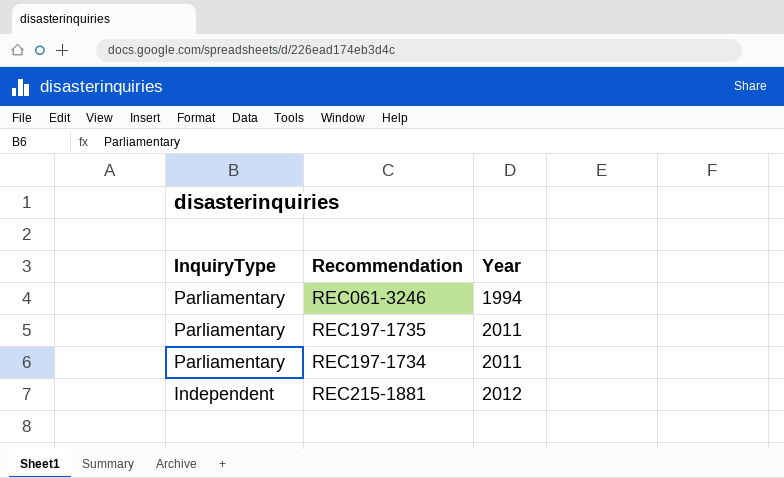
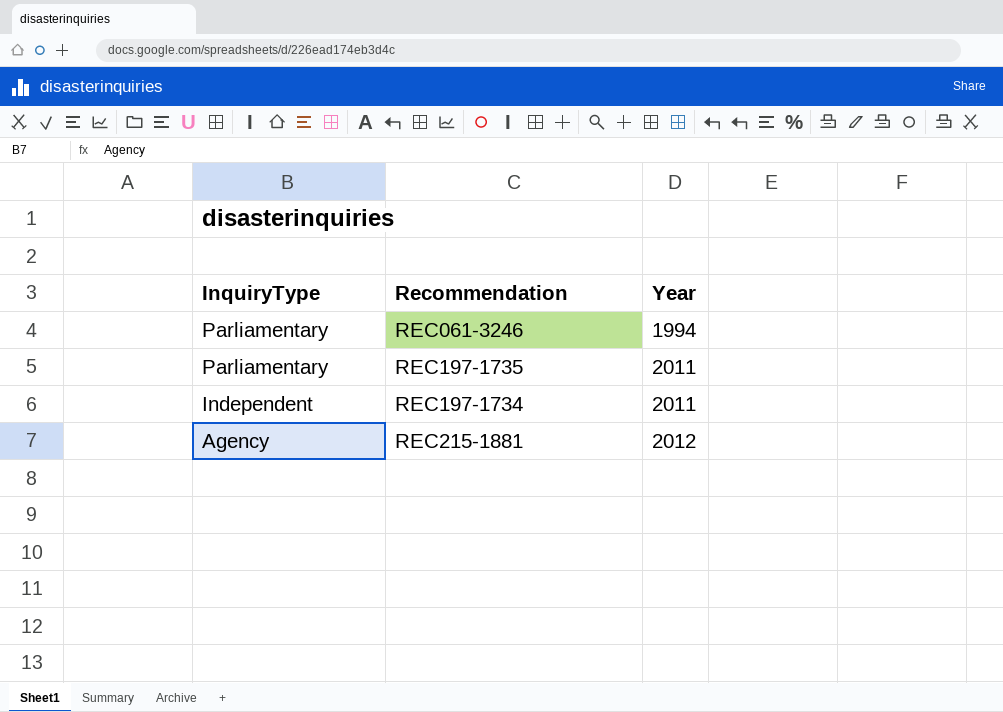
REC197-1734 | InquiryType: Parliamentary -> Independent
REC215-1881 | InquiryType: Independent -> Agency

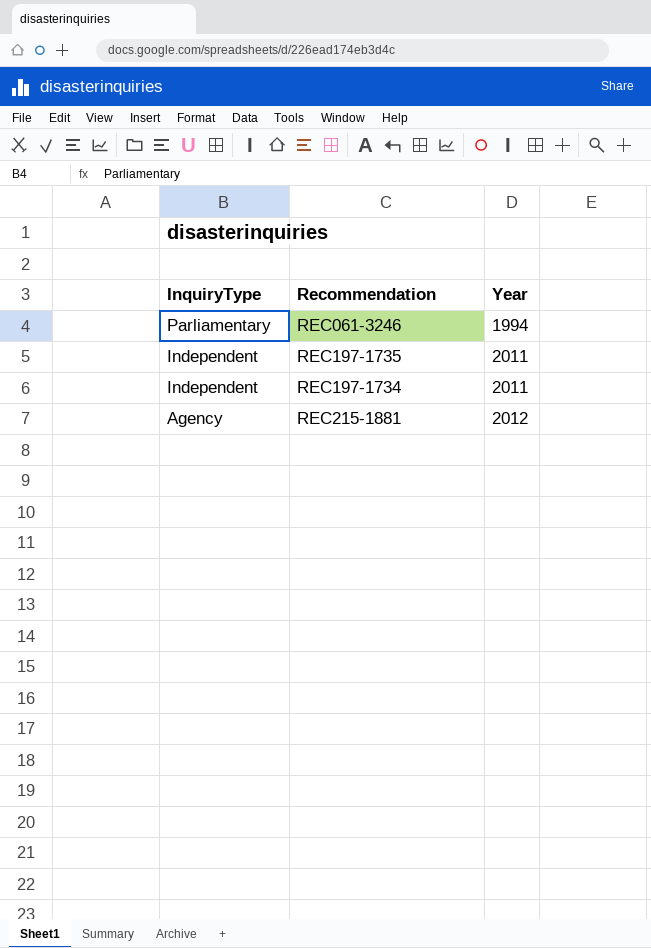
REC197-1735 | InquiryType: Parliamentary -> Independent

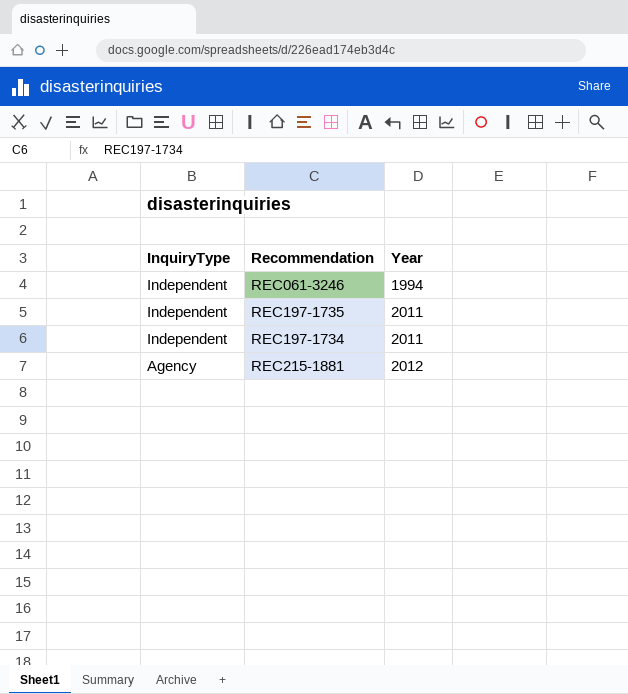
REC061-3246 | InquiryType: Parliamentary -> Independent

